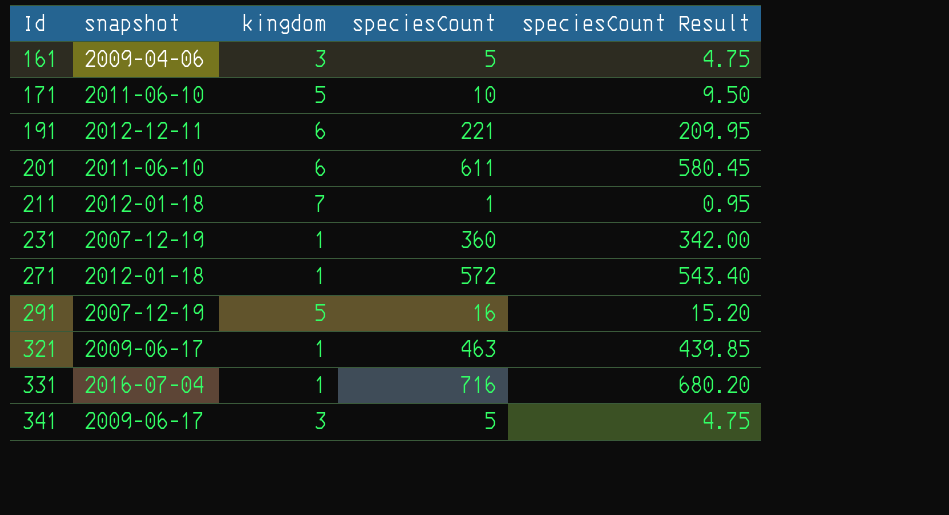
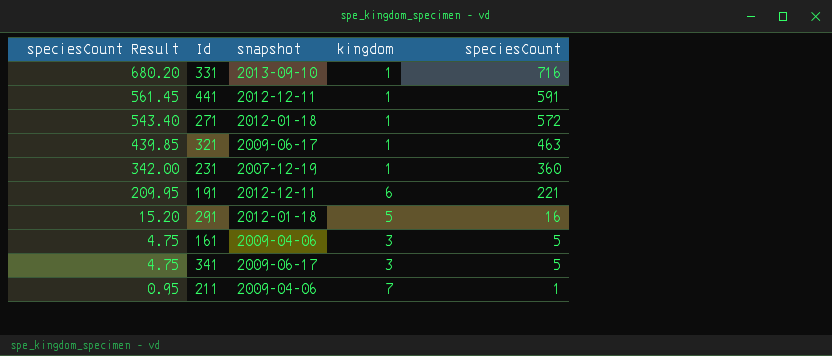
row order: Id ascending -> speciesCount Result descending
column speciesCount Result | position: 5 -> 1
row 171: 2011-06-10 | 5 | 10 | 9.50 -> none
row 201: 2011-06-10 | 6 | 611 | 580.45 -> none
331 | snapshot: 2016-07-04 -> 2013-09-10
row 441: none -> 561.45 | 2012-12-11 | 1 | 591
291 | snapshot: 2007-12-19 -> 2012-01-18
211 | snapshot: 2012-01-18 -> 2009-04-06

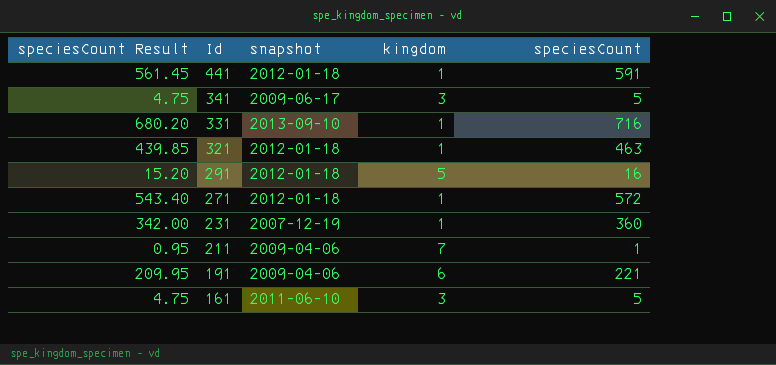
row order: speciesCount Result descending -> Id descending
441 | snapshot: 2012-12-11 -> 2012-01-18
321 | snapshot: 2009-06-17 -> 2012-01-18
191 | snapshot: 2012-12-11 -> 2009-04-06
161 | snapshot: 2009-04-06 -> 2011-06-10

